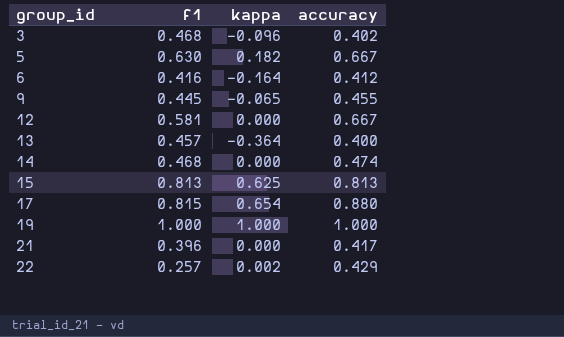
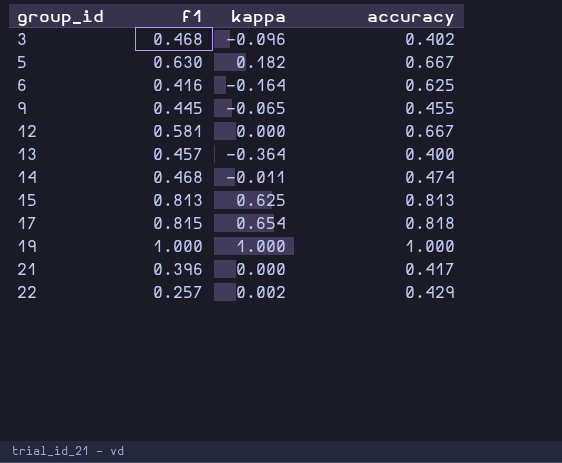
6 | accuracy: 0.412 -> 0.625
14 | kappa: 0.000 -> -0.011
17 | accuracy: 0.880 -> 0.818

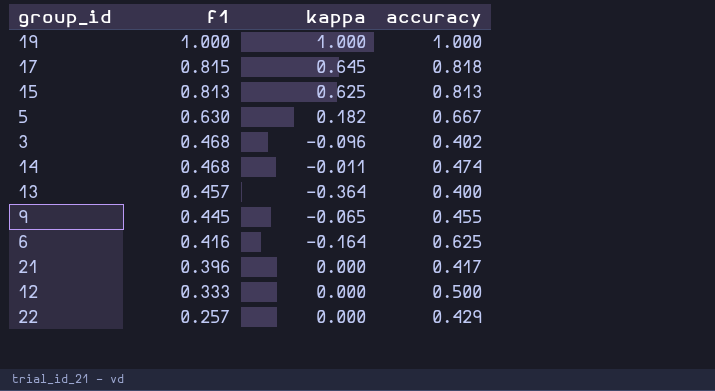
row order: group_id ascending -> f1 descending
17 | kappa: 0.654 -> 0.645
12 | f1: 0.581 -> 0.333
12 | accuracy: 0.667 -> 0.500
22 | kappa: 0.002 -> 0.000

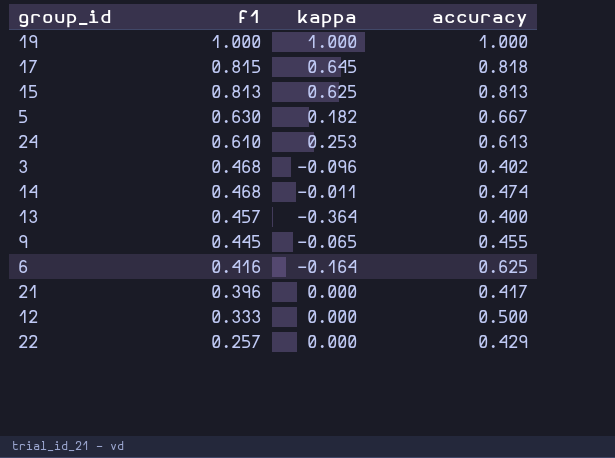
row 24: none -> 0.610 | 0.253 | 0.613

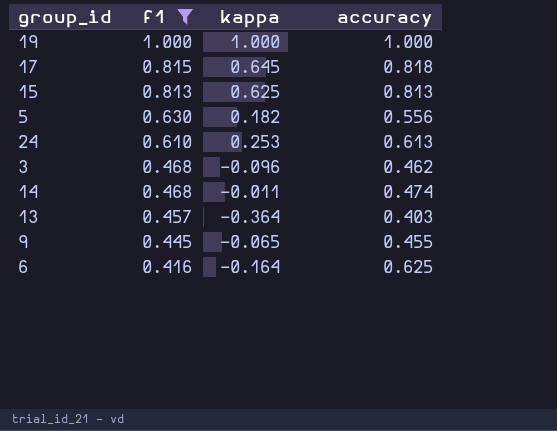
filter: none -> f1 >= 0.416
5 | accuracy: 0.667 -> 0.556
3 | accuracy: 0.402 -> 0.462
13 | accuracy: 0.400 -> 0.403

